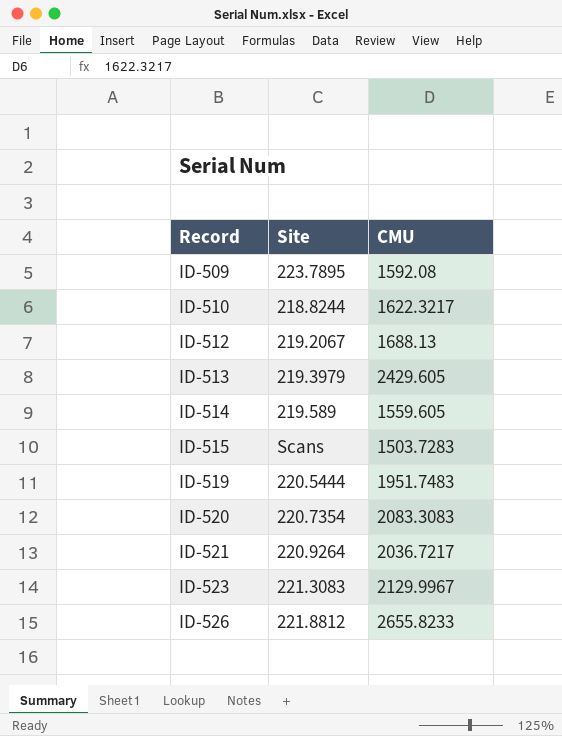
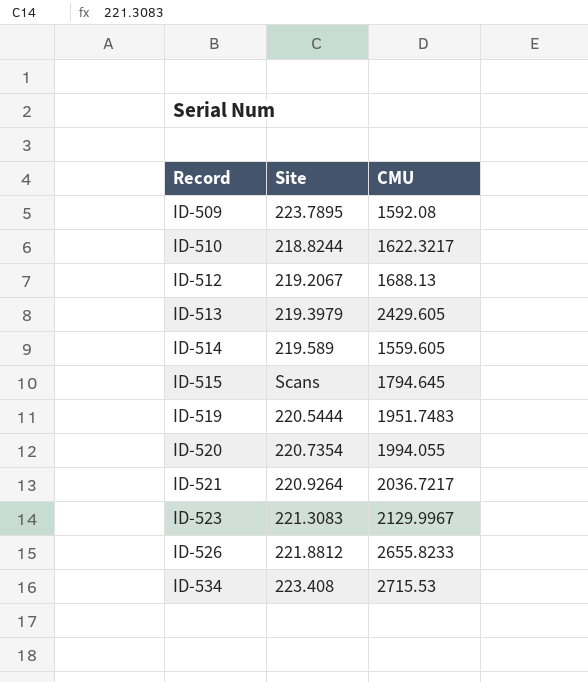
ID-515 | CMU: 1503.7283 -> 1794.645
ID-520 | CMU: 2083.3083 -> 1994.055
row ID-534: none -> 223.408 | 2715.53

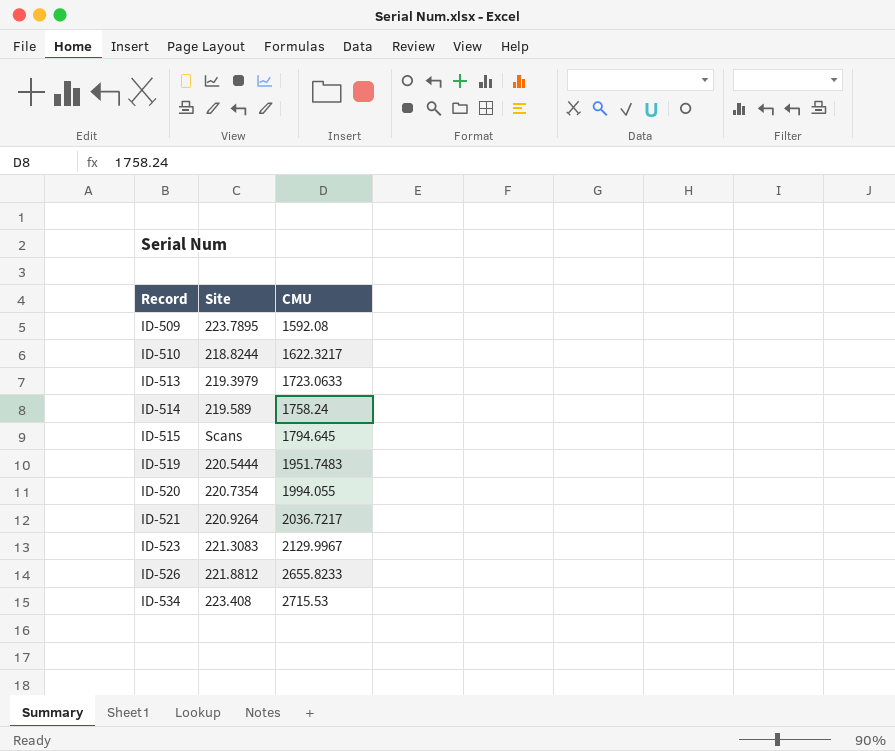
row ID-512: 219.2067 | 1688.13 -> none
ID-513 | CMU: 2429.605 -> 1723.0633
ID-514 | CMU: 1559.605 -> 1758.24

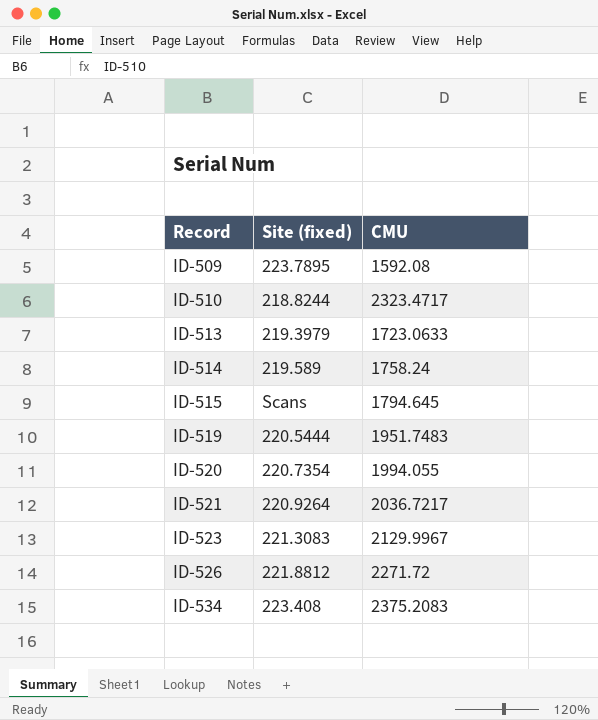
column name: Site -> Site (fixed)
ID-510 | CMU: 1622.3217 -> 2323.4717
ID-526 | CMU: 2655.8233 -> 2271.72
ID-534 | CMU: 2715.53 -> 2375.2083

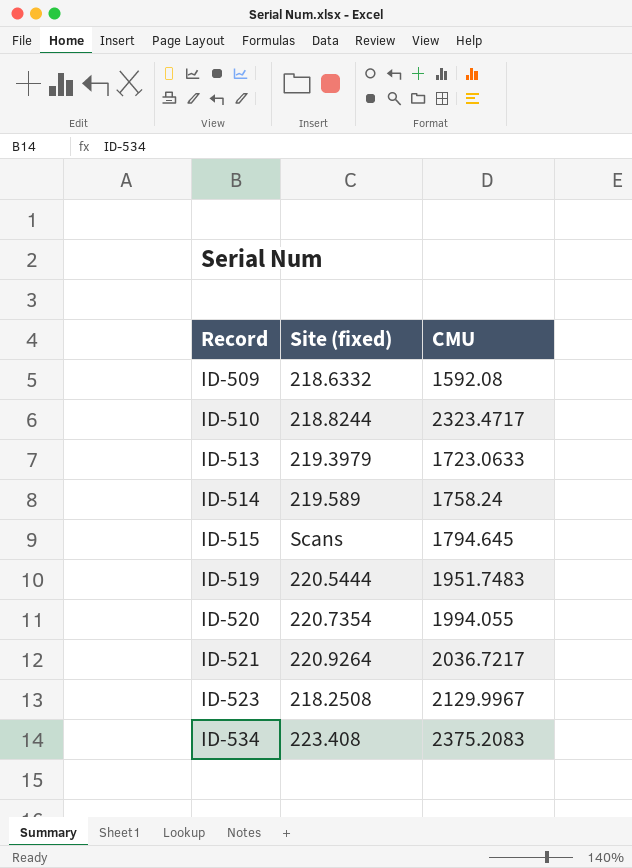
row ID-526: 221.8812 | 2271.72 -> none
ID-509 | Site (fixed): 223.7895 -> 218.6332
ID-523 | Site (fixed): 221.3083 -> 218.2508

